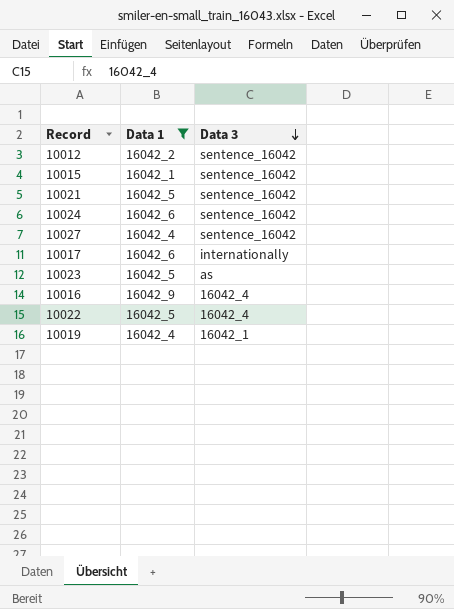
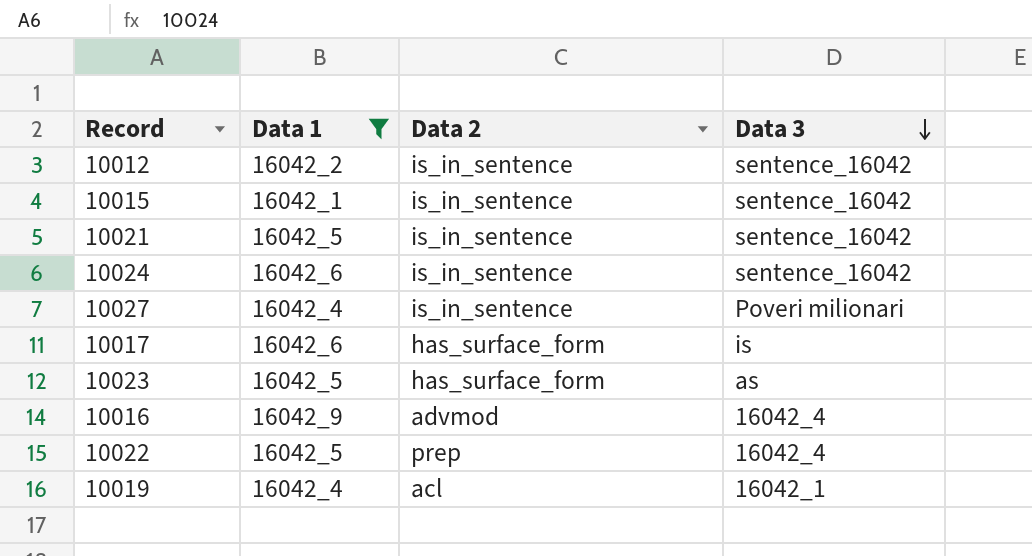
column Data 2 | position: none -> 3
10027 | Data 3: sentence_16042 -> Poveri milionari
10017 | Data 3: internationally -> is

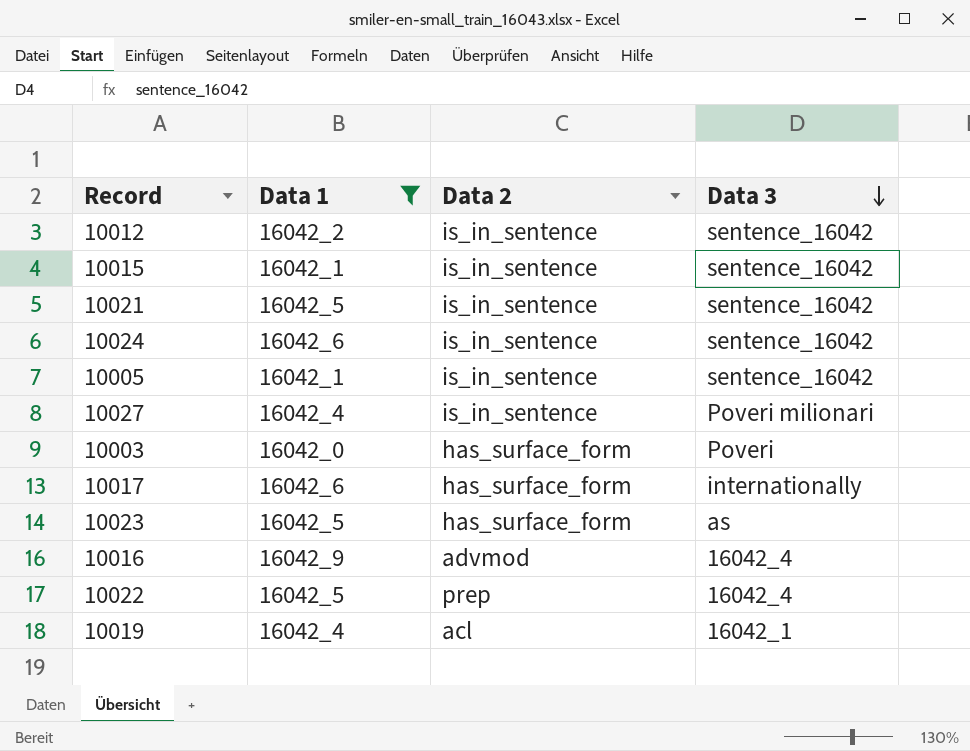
row 10005: none -> 16042_1 | is_in_sentence | sentence_16042
row 10003: none -> 16042_0 | has_surface_form | Poveri
10017 | Data 3: is -> internationally

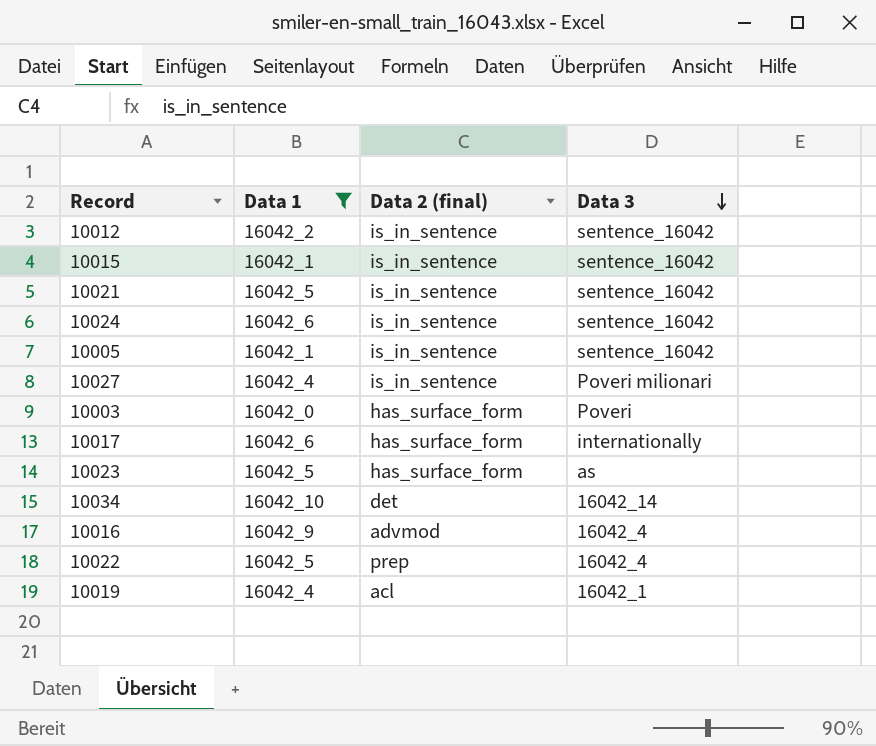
column name: Data 2 -> Data 2 (final)
row 10034: none -> 16042_10 | det | 16042_14

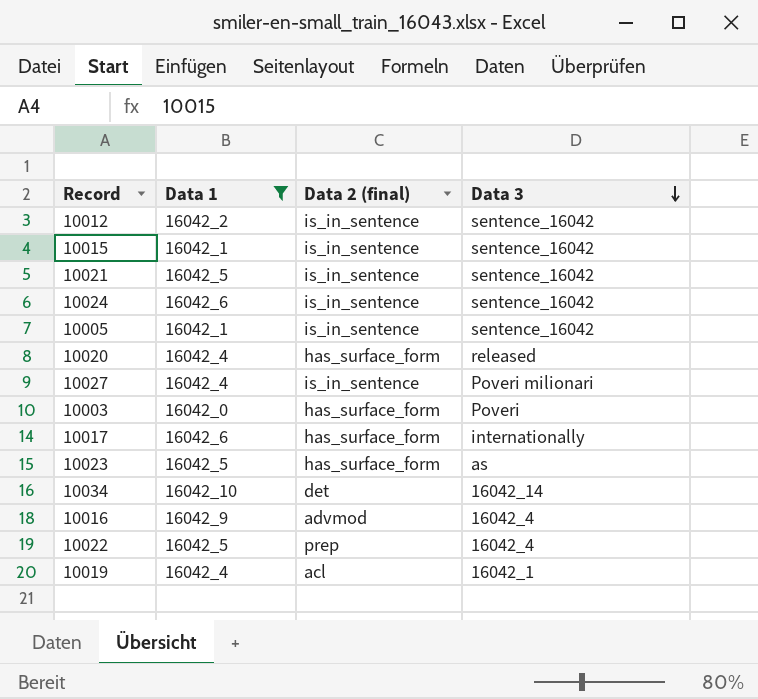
row 10020: none -> 16042_4 | has_surface_form | released

